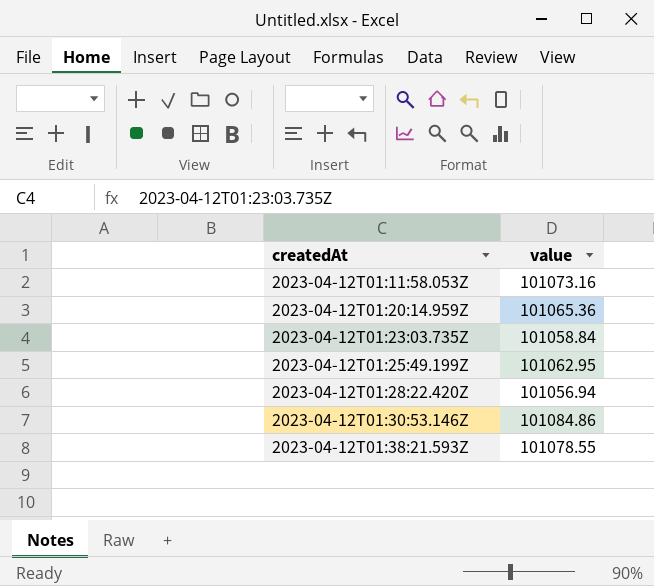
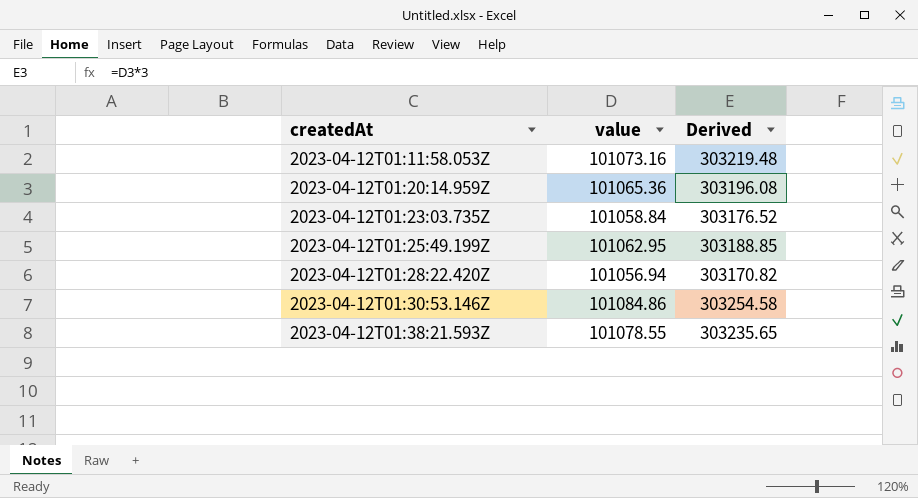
column Derived | formula: none -> [value] * 3

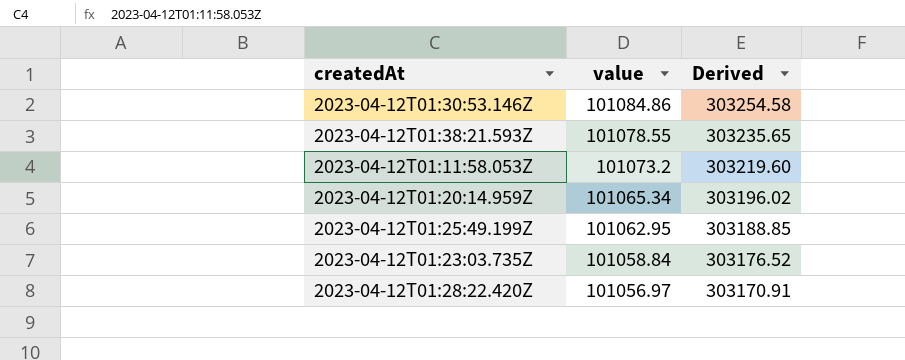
row order: createdAt ascending -> value descending
2023-04-12T01:11:58.053Z | value: 101073.16 -> 101073.2
2023-04-12T01:11:58.053Z | Derived: 303219.48 -> 303219.60
2023-04-12T01:20:14.959Z | value: 101065.36 -> 101065.34
2023-04-12T01:20:14.959Z | Derived: 303196.08 -> 303196.02
2023-04-12T01:28:22.420Z | value: 101056.94 -> 101056.97
2023-04-12T01:28:22.420Z | Derived: 303170.82 -> 303170.91

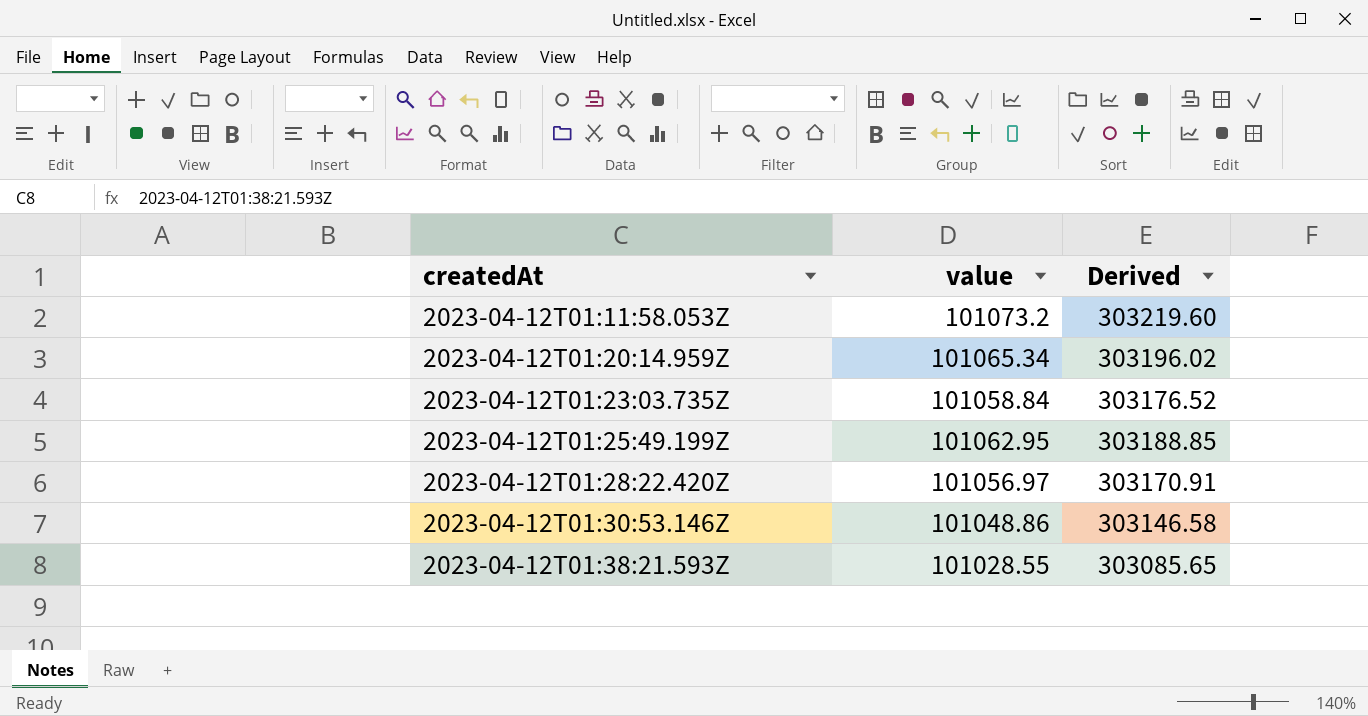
row order: value descending -> createdAt ascending
2023-04-12T01:30:53.146Z | value: 101084.86 -> 101048.86
2023-04-12T01:30:53.146Z | Derived: 303254.58 -> 303146.58
2023-04-12T01:38:21.593Z | value: 101078.55 -> 101028.55
2023-04-12T01:38:21.593Z | Derived: 303235.65 -> 303085.65

